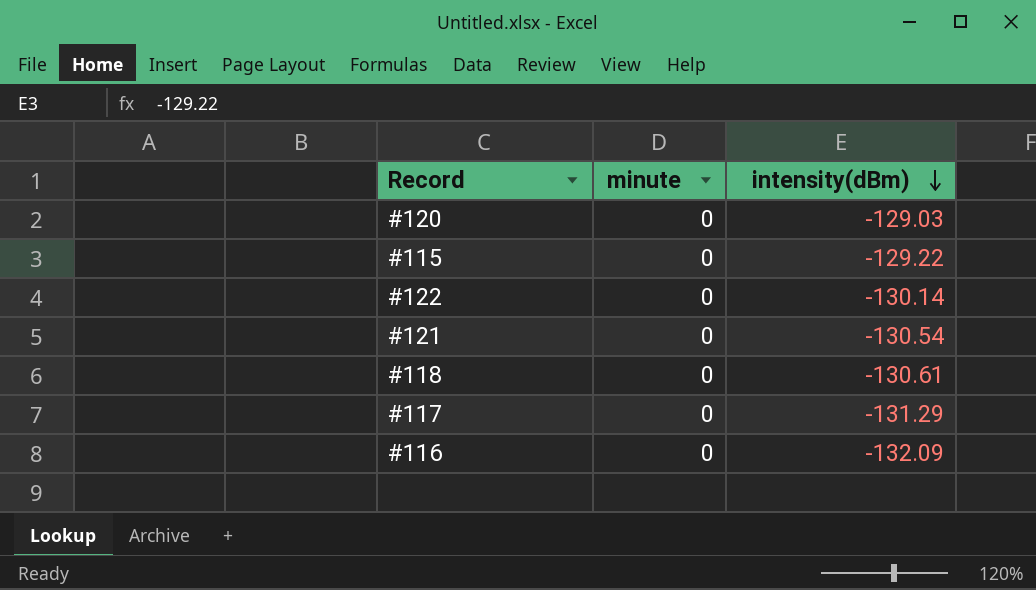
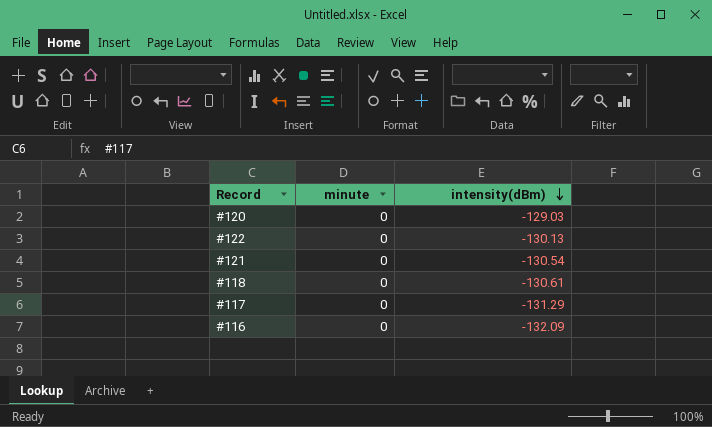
row #115: 0 | -129.22 -> none
#122 | intensity(dBm): -130.14 -> -130.13

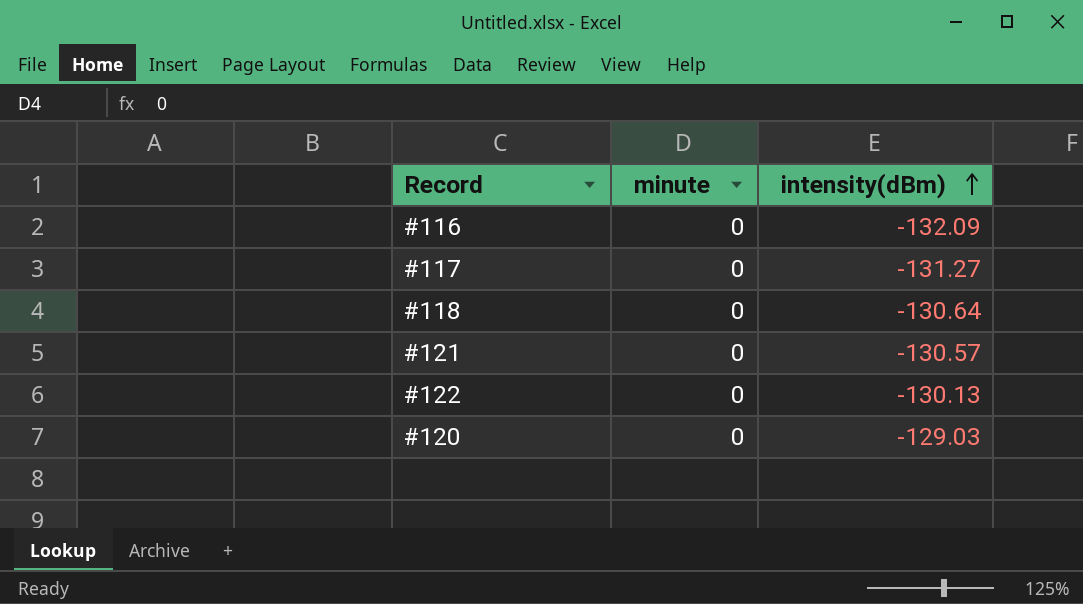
row order: intensity(dBm) descending -> intensity(dBm) ascending
#117 | intensity(dBm): -131.29 -> -131.27
#118 | intensity(dBm): -130.61 -> -130.64
#121 | intensity(dBm): -130.54 -> -130.57

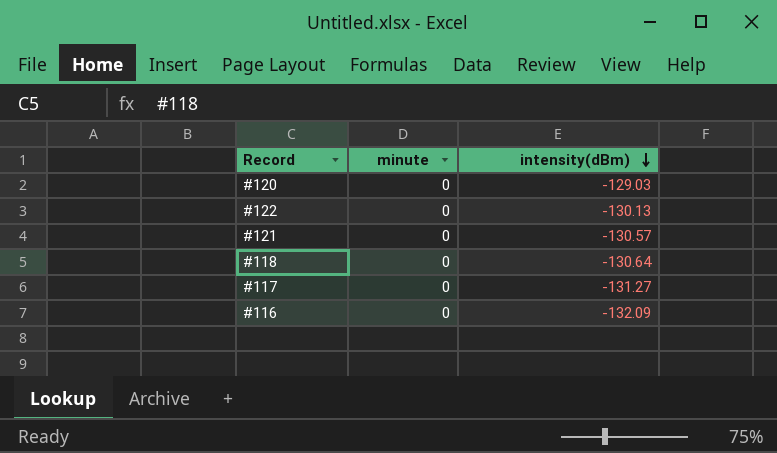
row order: intensity(dBm) ascending -> intensity(dBm) descending

